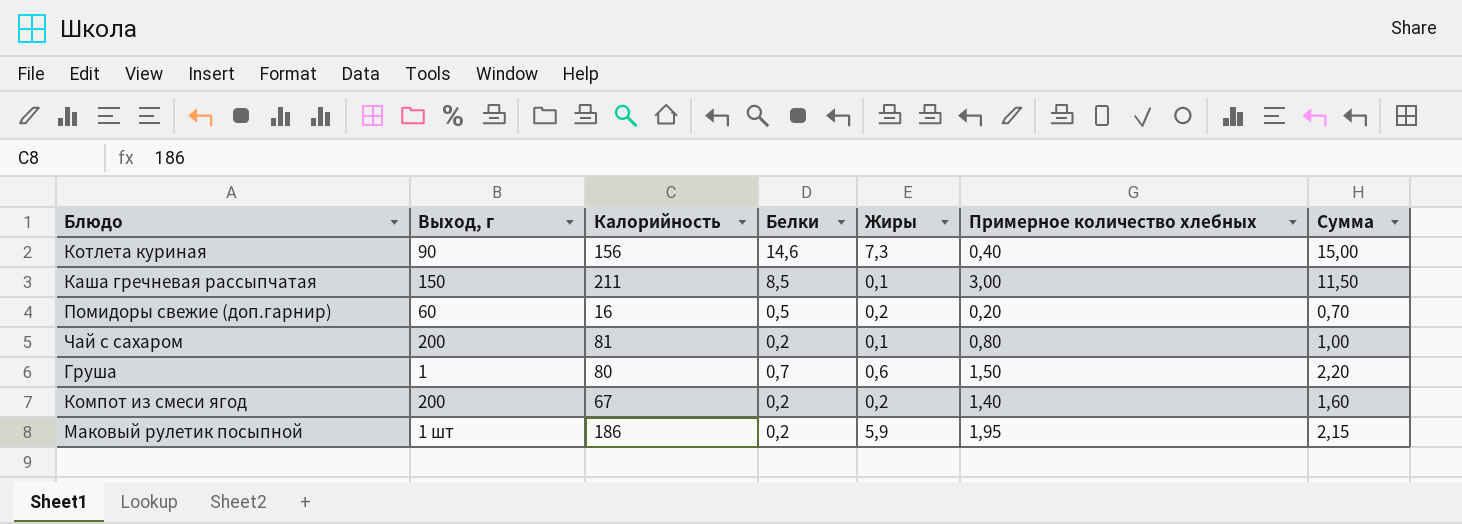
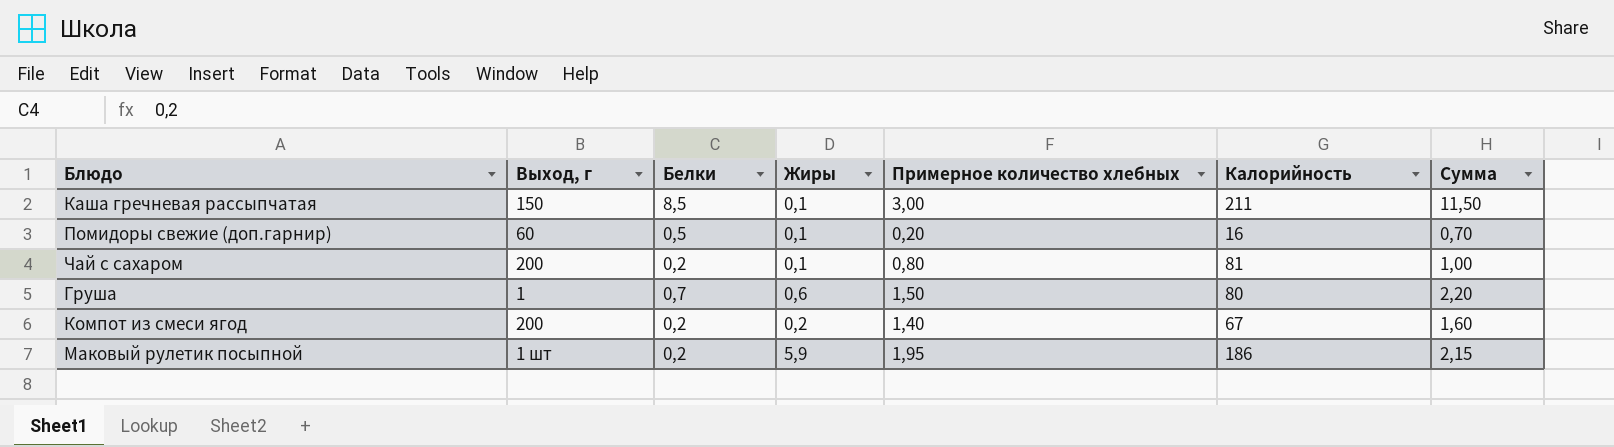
column Калорийность | position: 3 -> 6
row Котлета куриная: 90 | 156 | 14,6 | 7,3 | 0,40 | 15,00 -> none
Помидоры свежие (доп.гарнир) | Жиры: 0,2 -> 0,1

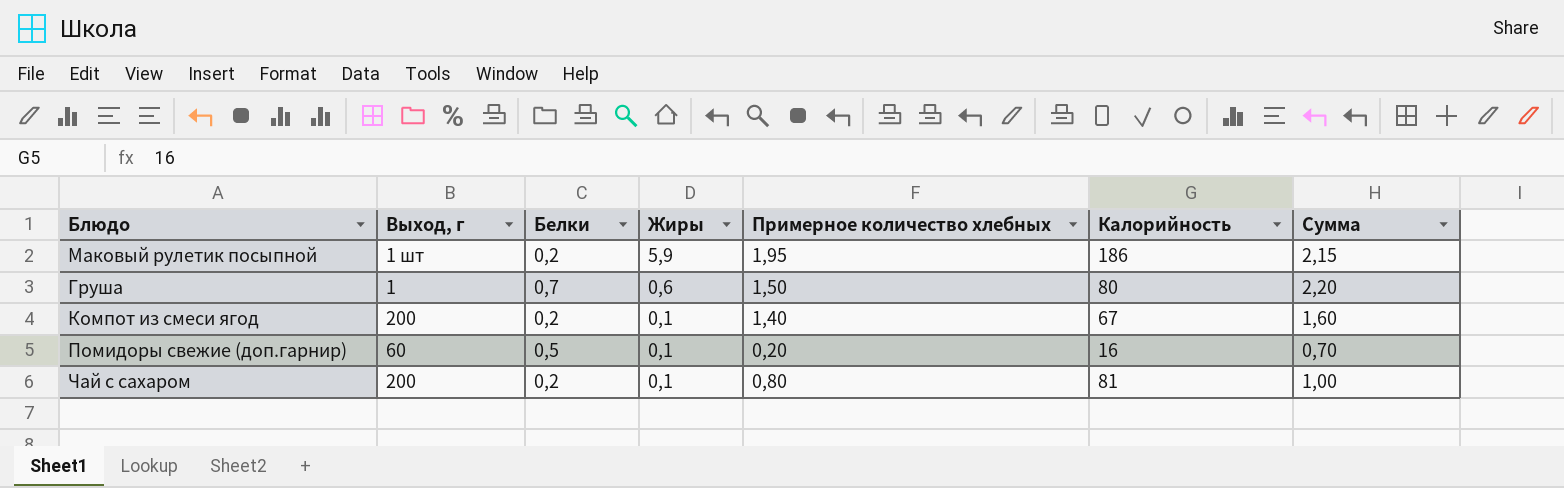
row order: none -> Жиры descending
row Каша гречневая рассыпчатая: 150 | 8,5 | 0,1 | 3,00 | 211 | 11,50 -> none
Компот из смеси ягод | Жиры: 0,2 -> 0,1

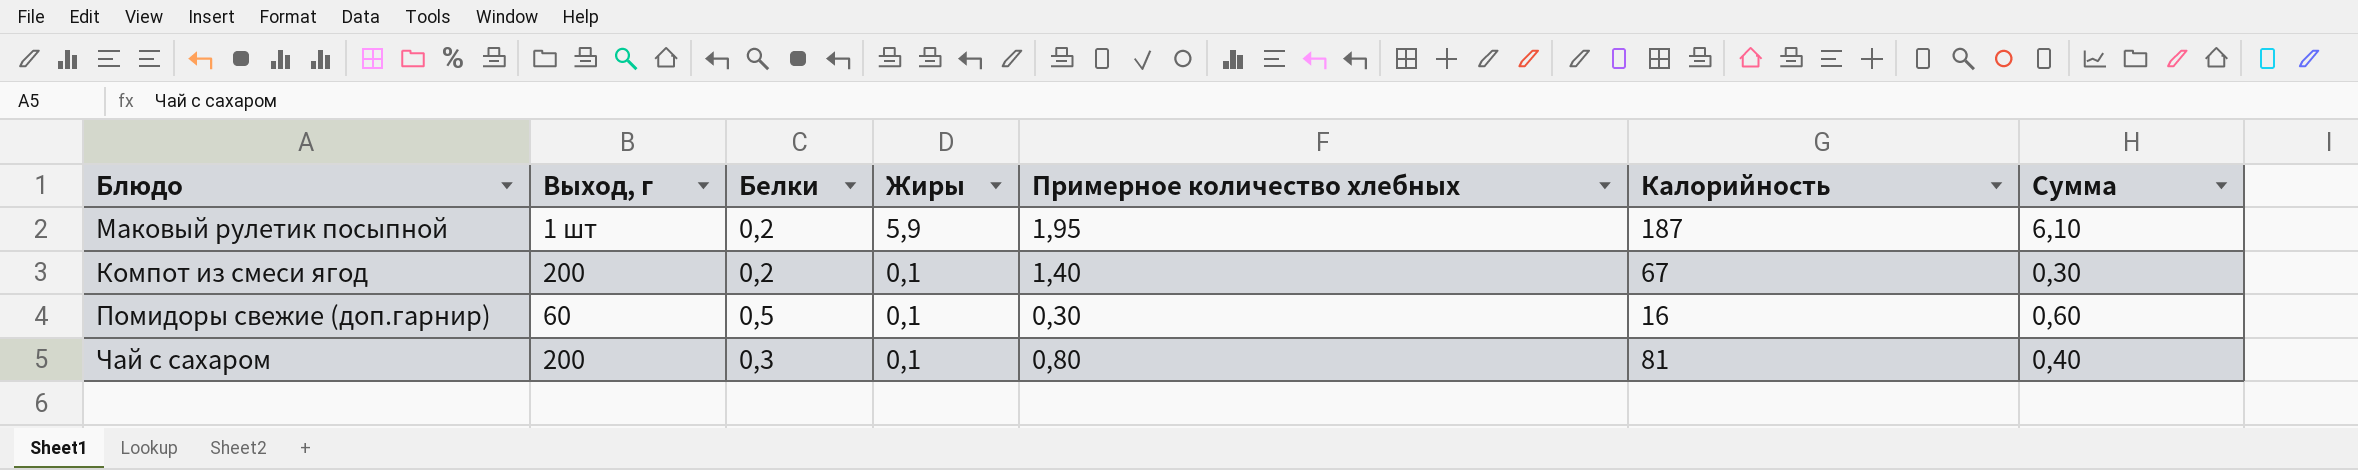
column Сумма | formula: [Белки] + [Примерное количество хлебных] -> [Белки] + [Жиры]
row Груша: 1 | 0,7 | 0,6 | 1,50 | 80 | 2,20 -> none
Маковый рулетик посыпной | Калорийность: 186 -> 187
Помидоры свежие (доп.гарнир) | Примерное количество хлебных: 0,20 -> 0,30
Чай с сахаром | Белки: 0,2 -> 0,3

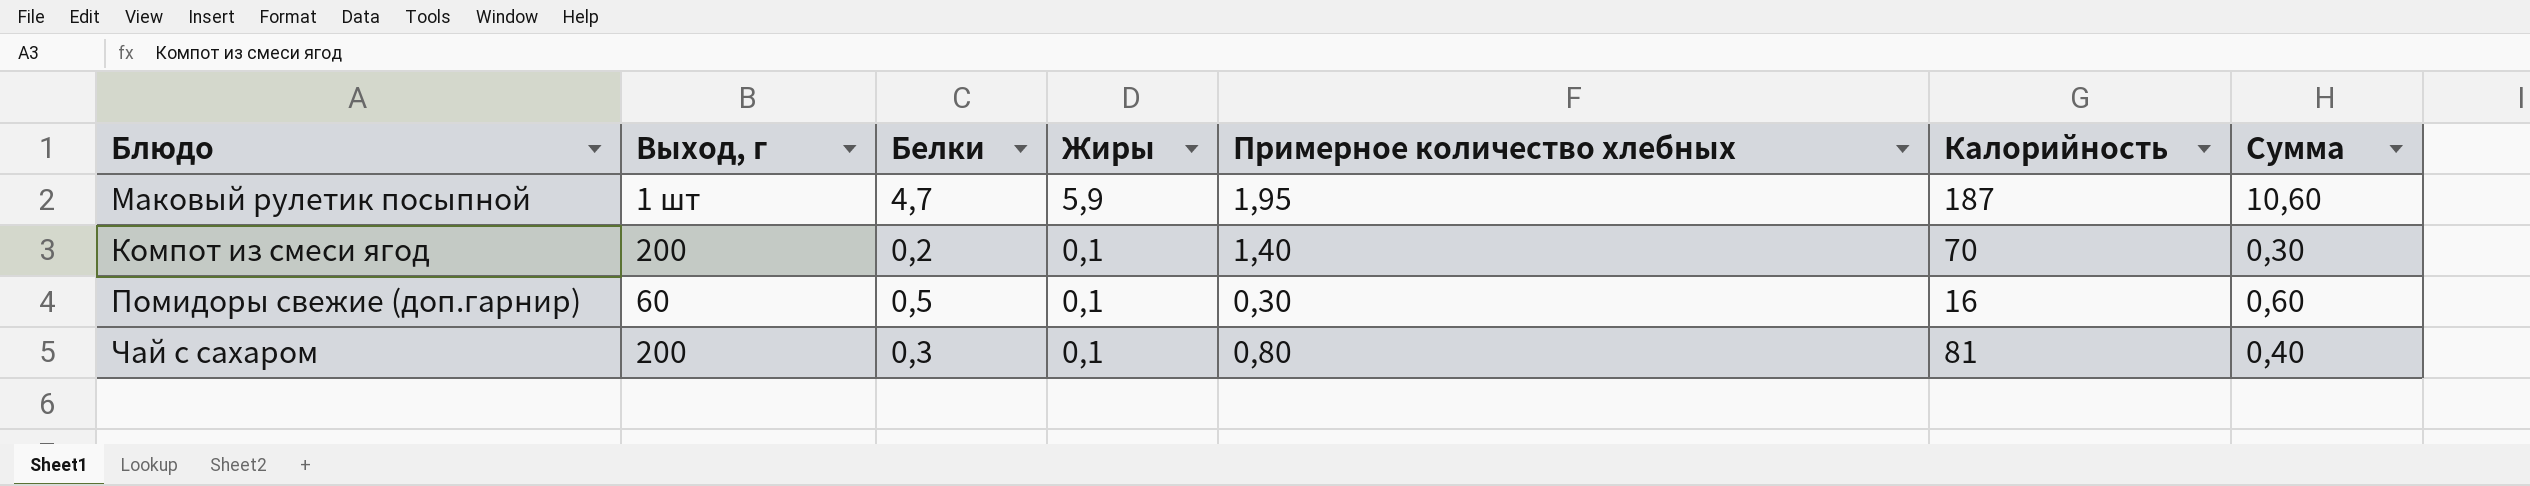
Маковый рулетик посыпной | Белки: 0,2 -> 4,7
Маковый рулетик посыпной | Сумма: 6,10 -> 10,60
Компот из смеси ягод | Калорийность: 67 -> 70

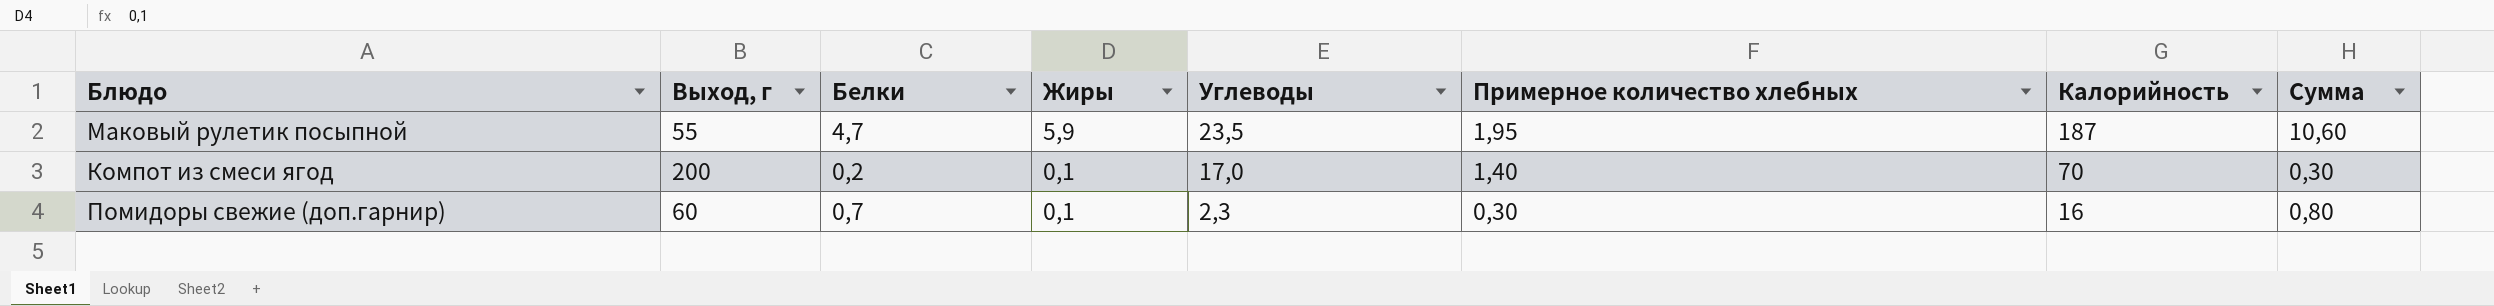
column Углеводы | position: none -> 5
row Чай с сахаром: 200 | 0,3 | 0,1 | 0,80 | 81 | 0,40 -> none
Маковый рулетик посыпной | Выход, г: 1 шт -> 55
Помидоры свежие (доп.гарнир) | Белки: 0,5 -> 0,7
Помидоры свежие (доп.гарнир) | Сумма: 0,60 -> 0,80

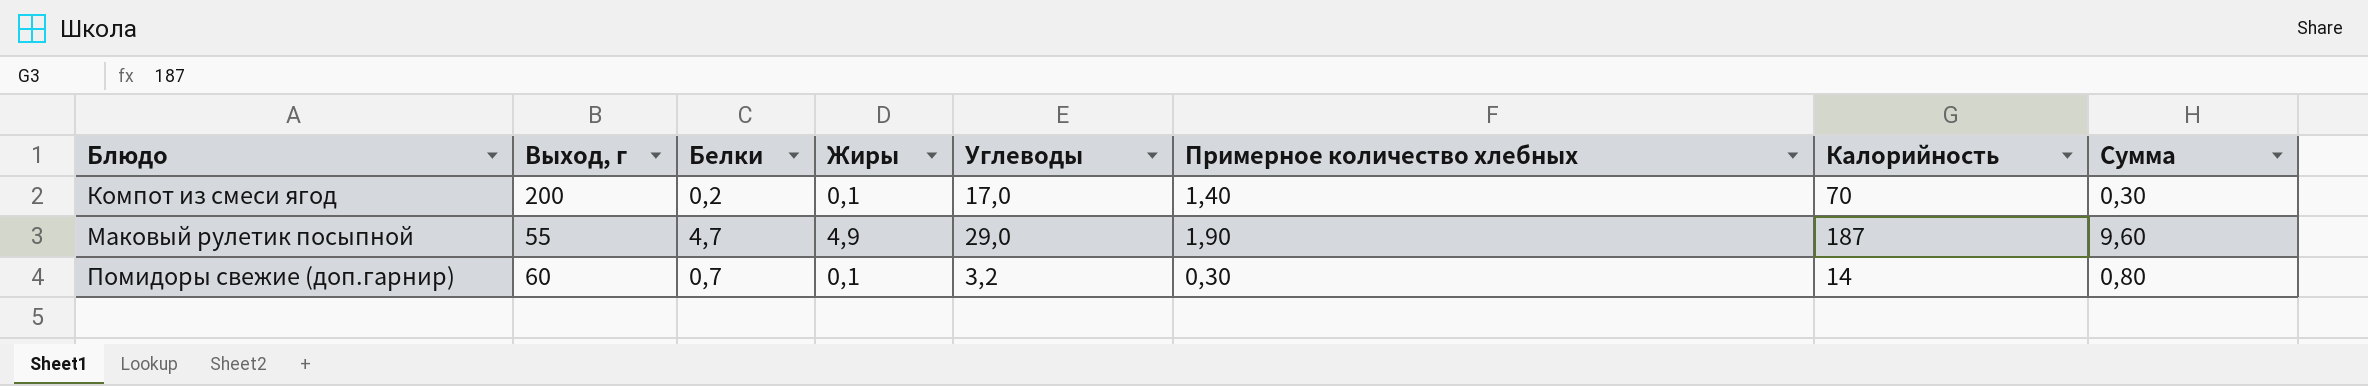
row order: Жиры descending -> Блюдо ascending
Маковый рулетик посыпной | Жиры: 5,9 -> 4,9
Маковый рулетик посыпной | Углеводы: 23,5 -> 29,0
Маковый рулетик посыпной | Примерное количество хлебных: 1,95 -> 1,90
Маковый рулетик посыпной | Сумма: 10,60 -> 9,60
Помидоры свежие (доп.гарнир) | Углеводы: 2,3 -> 3,2
Помидоры свежие (доп.гарнир) | Калорийность: 16 -> 14

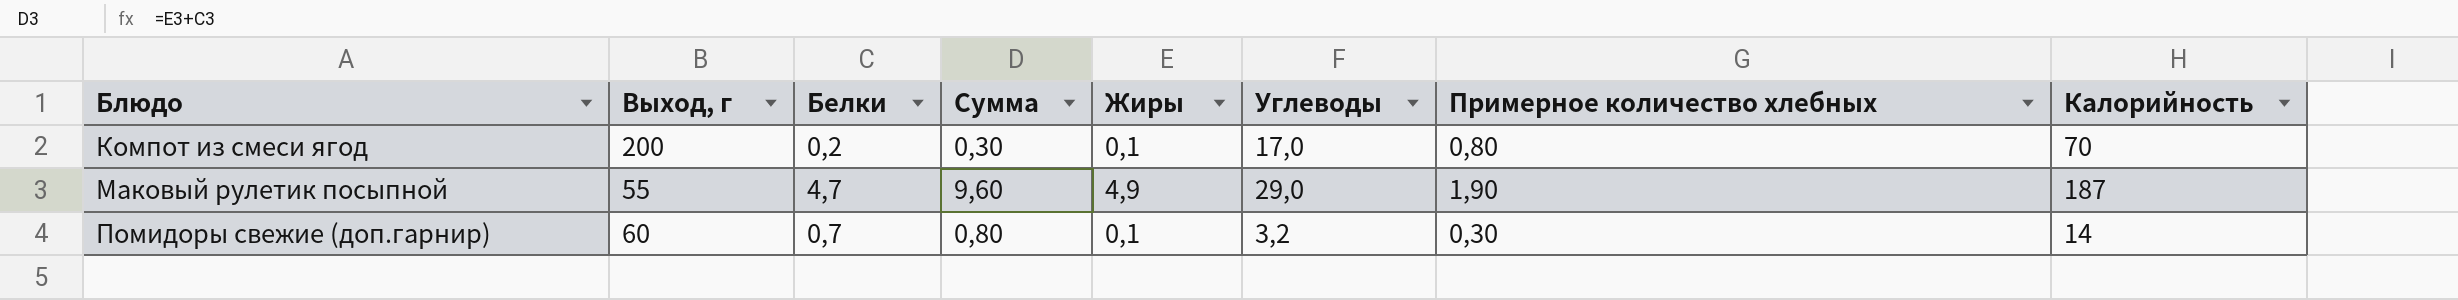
column Сумма | position: 8 -> 4
Компот из смеси ягод | Примерное количество хлебных: 1,40 -> 0,80

